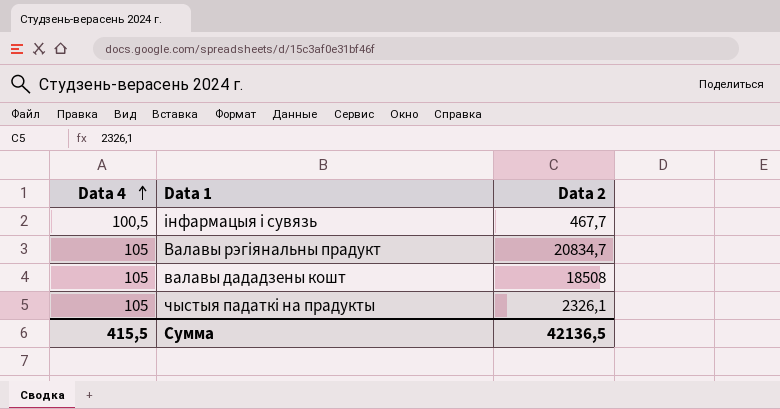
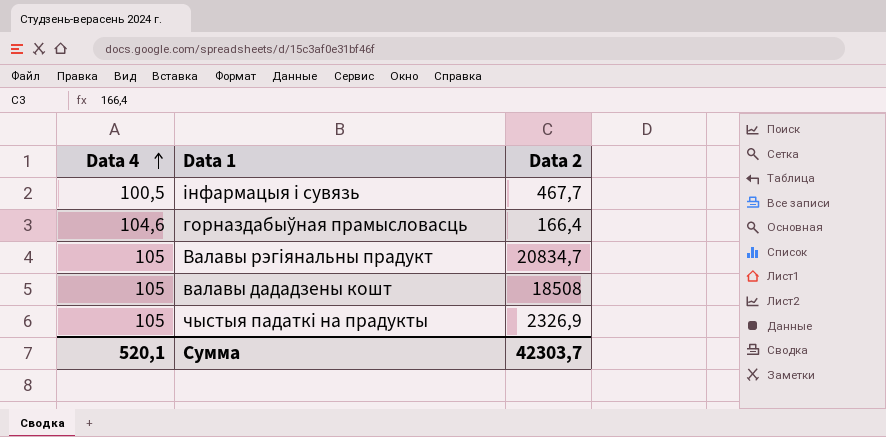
row горназдабыўная прамысловасць: none -> 104,6 | 166,4
чыстыя падаткі на прадукты | Data 2: 2326,1 -> 2326,9
Сумма | Data 4: 415,5 -> 520,1
Сумма | Data 2: 42136,5 -> 42303,7

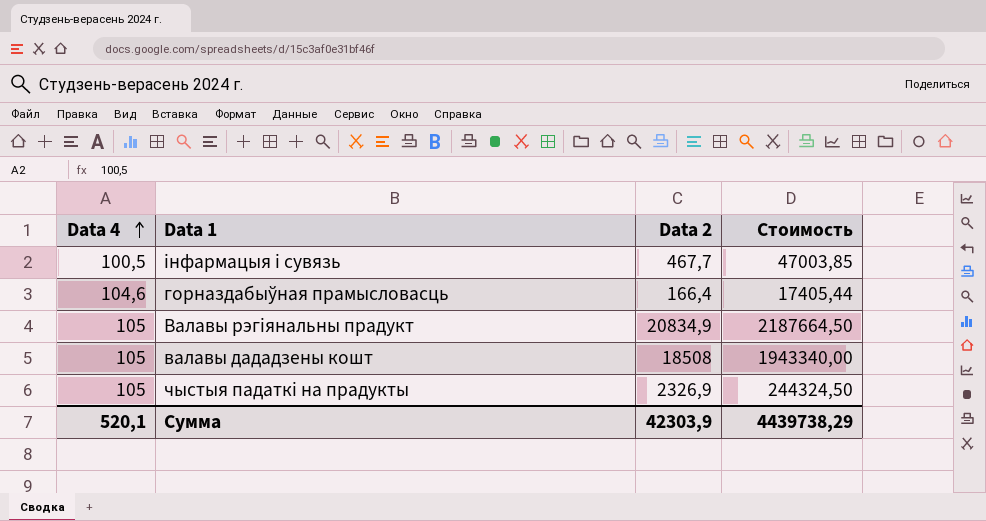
column Стоимость | formula: none -> [Data 4] * [Data 2]
Валавы рэгіянальны прадукт | Data 2: 20834,7 -> 20834,9
Сумма | Data 2: 42303,7 -> 42303,9

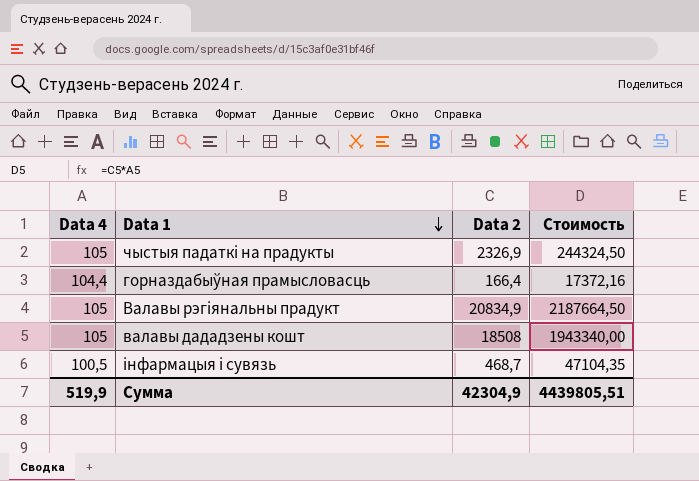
row order: Data 4 ascending -> Data 1 descending
горназдабыўная прамысловасць | Data 4: 104,6 -> 104,4
горназдабыўная прамысловасць | Стоимость: 17405,44 -> 17372,16
iнфармацыя і сувязь | Data 2: 467,7 -> 468,7
iнфармацыя і сувязь | Стоимость: 47003,85 -> 47104,35
Сумма | Data 4: 520,1 -> 519,9
Сумма | Data 2: 42303,9 -> 42304,9
Сумма | Стоимость: 4439738,29 -> 4439805,51

